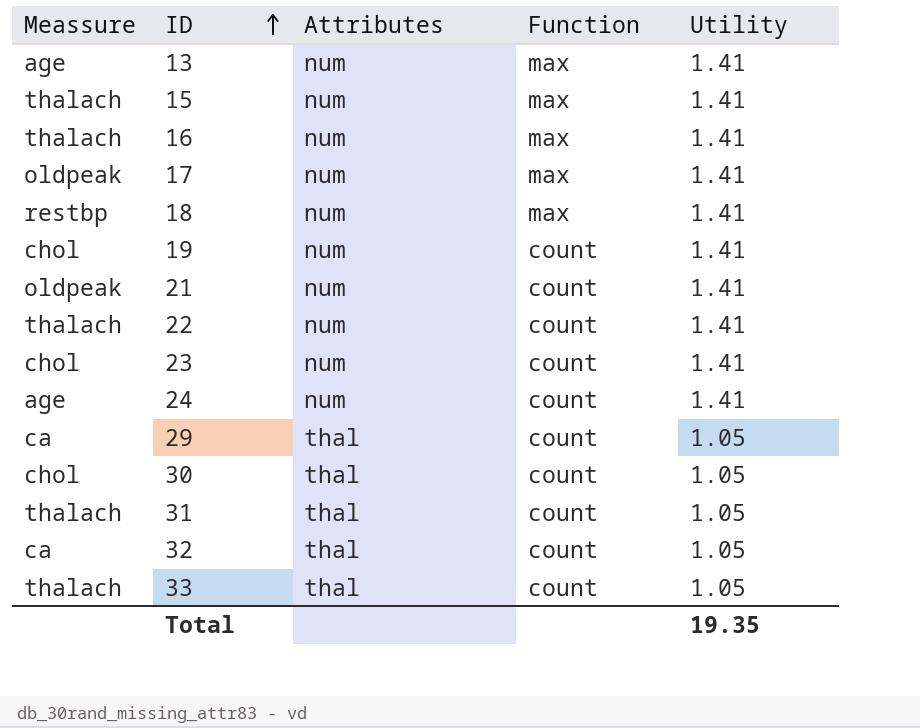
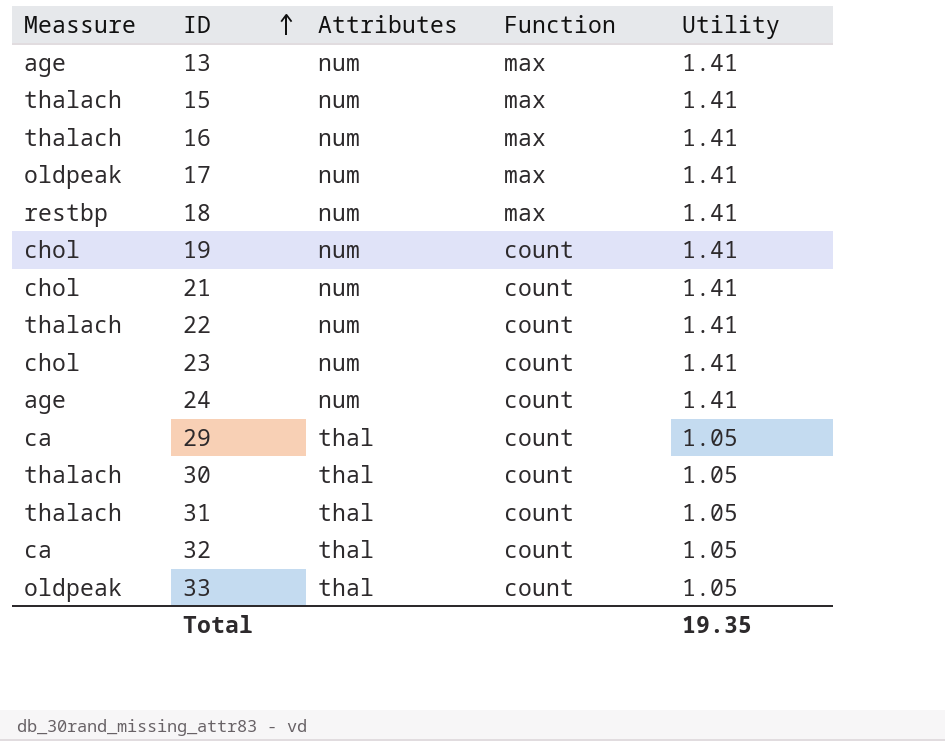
21 | Meassure: oldpeak -> chol
30 | Meassure: chol -> thalach
33 | Meassure: thalach -> oldpeak

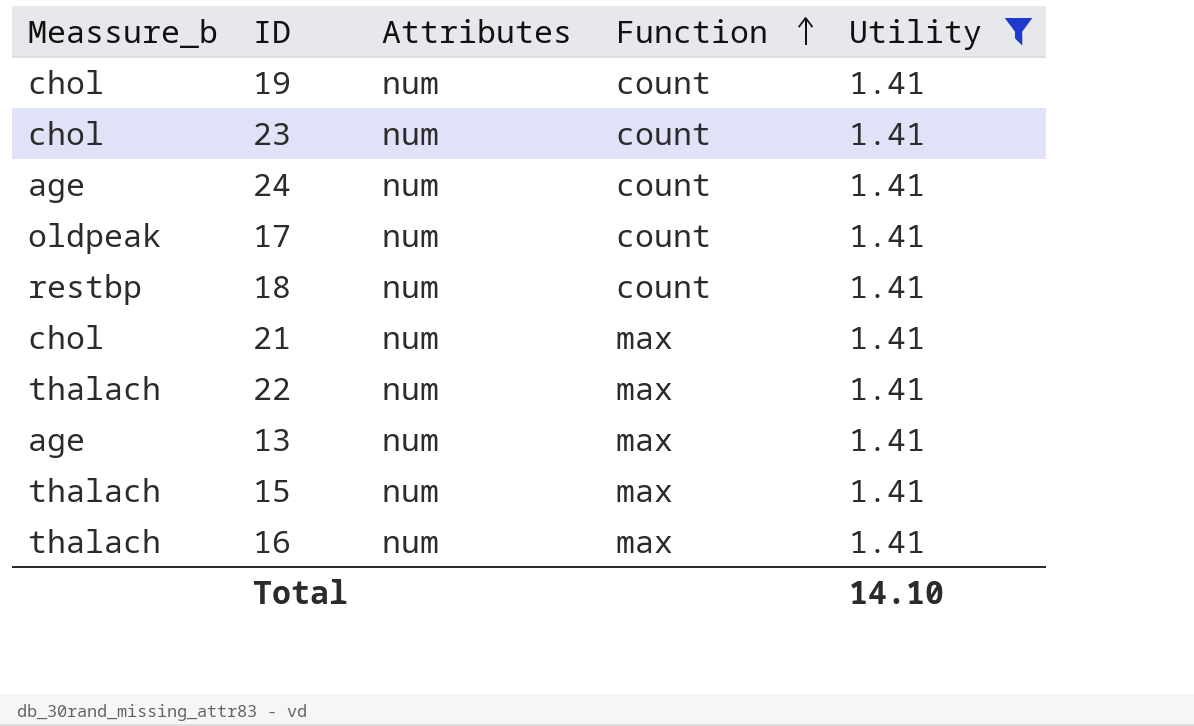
filter: none -> Utility = 1.41
row order: ID ascending -> Function ascending
column name: Meassure -> Meassure_b
17 | Function: max -> count
18 | Function: max -> count
21 | Function: count -> max
22 | Function: count -> max
Total | Utility: 19.35 -> 14.10

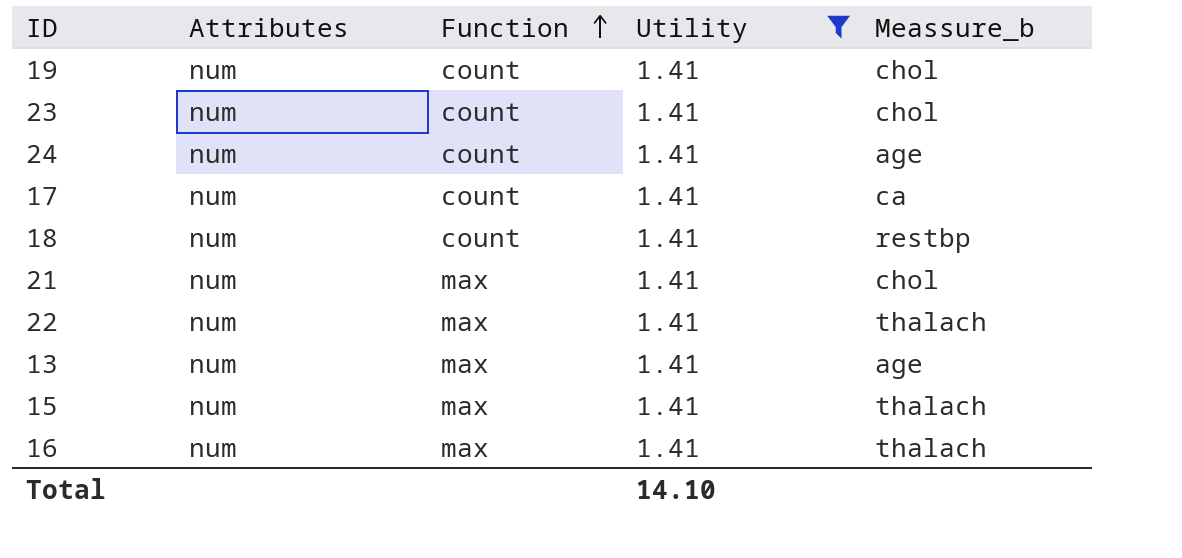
column Meassure_b | position: 1 -> 5
17 | Meassure_b: oldpeak -> ca

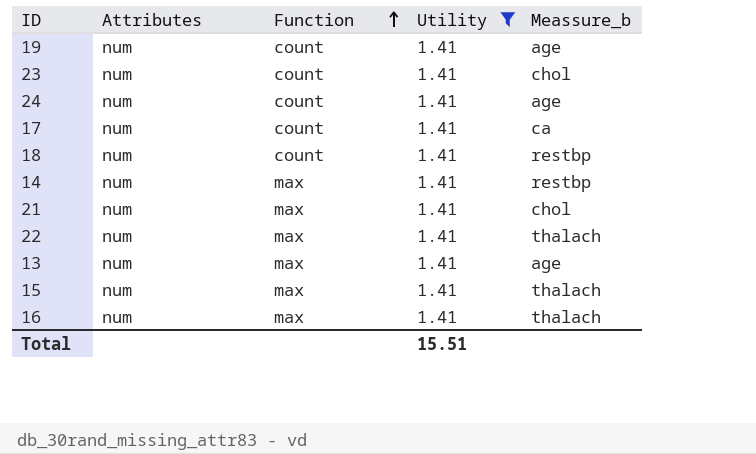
19 | Meassure_b: chol -> age
row 14: none -> num | max | 1.41 | restbp
Total | Utility: 14.10 -> 15.51

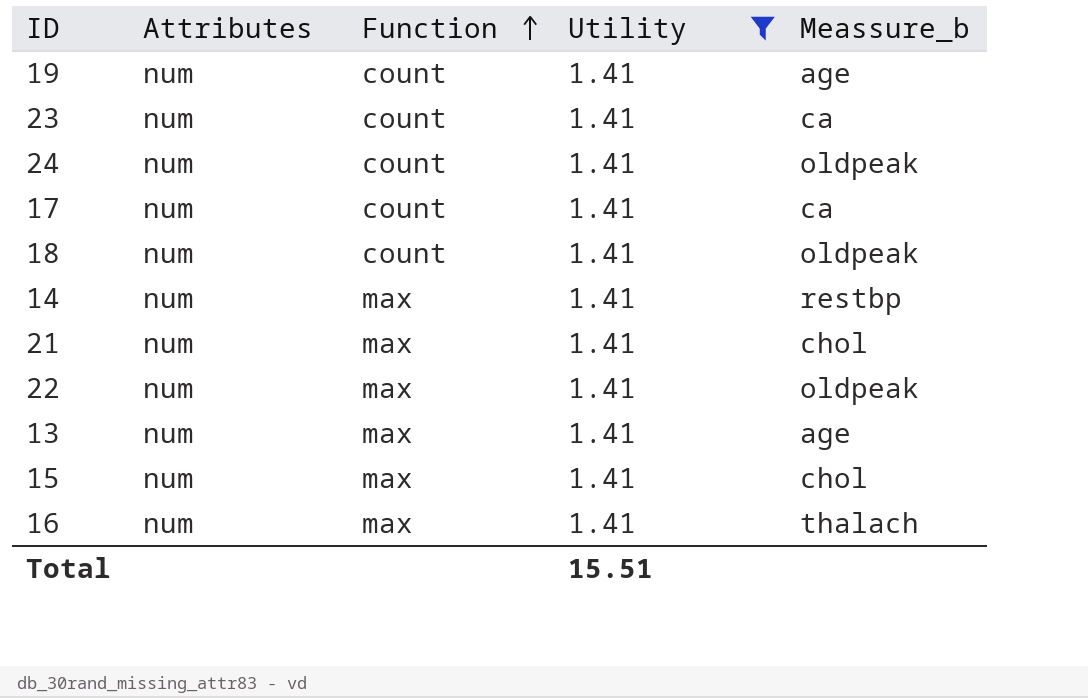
23 | Meassure_b: chol -> ca
24 | Meassure_b: age -> oldpeak
18 | Meassure_b: restbp -> oldpeak
22 | Meassure_b: thalach -> oldpeak
15 | Meassure_b: thalach -> chol

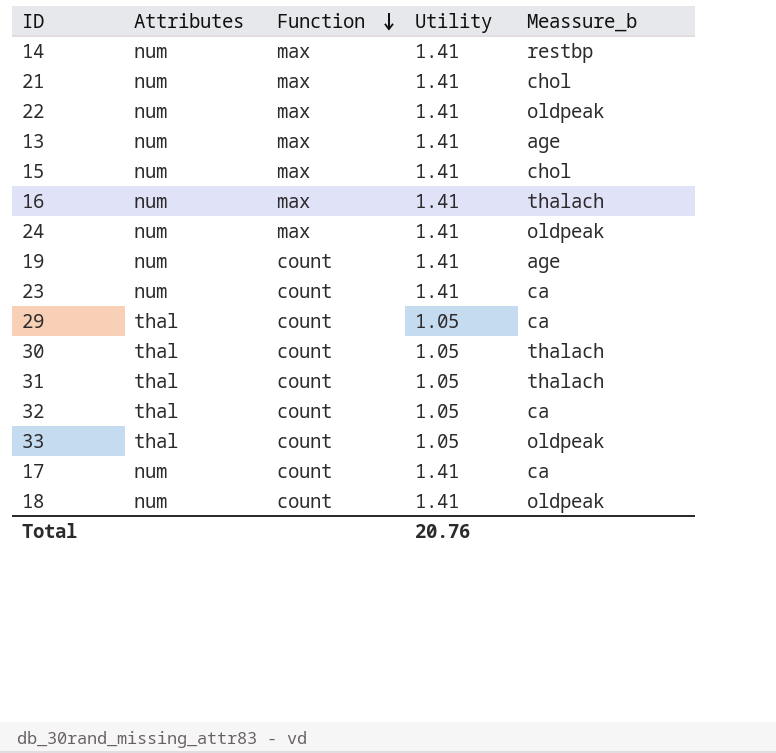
filter: Utility = 1.41 -> none
row order: Function ascending -> Function descending
24 | Function: count -> max
Total | Utility: 15.51 -> 20.76

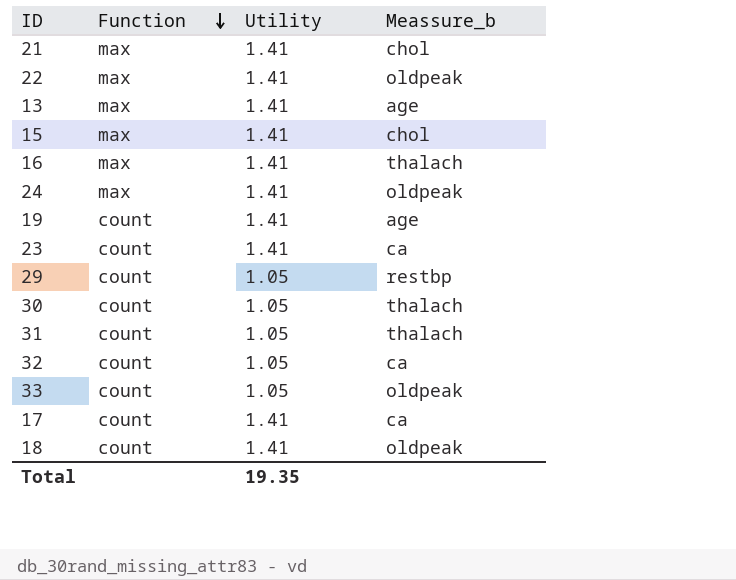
column Attributes | position: 2 -> none
row 14: num | max | 1.41 | restbp -> none
29 | Meassure_b: ca -> restbp
Total | Utility: 20.76 -> 19.35

